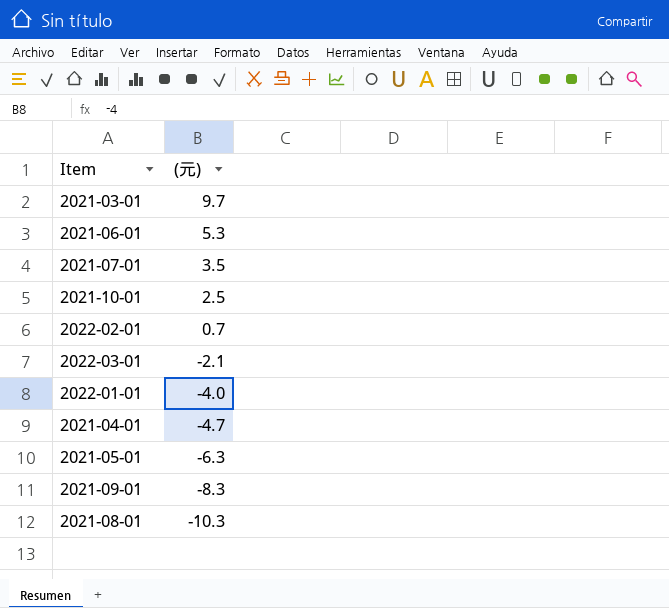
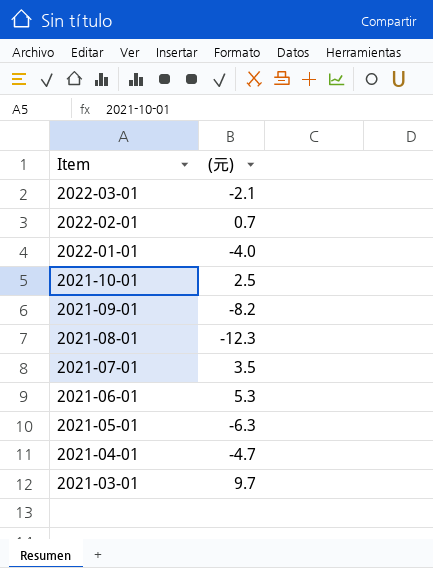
row order: (元) descending -> Item descending
2021-09-01 | (元): -8.3 -> -8.2
2021-08-01 | (元): -10.3 -> -12.3

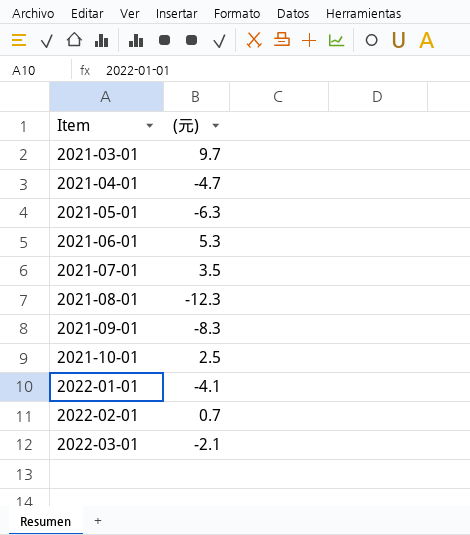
row order: Item descending -> Item ascending
2021-09-01 | (元): -8.2 -> -8.3
2022-01-01 | (元): -4.0 -> -4.1

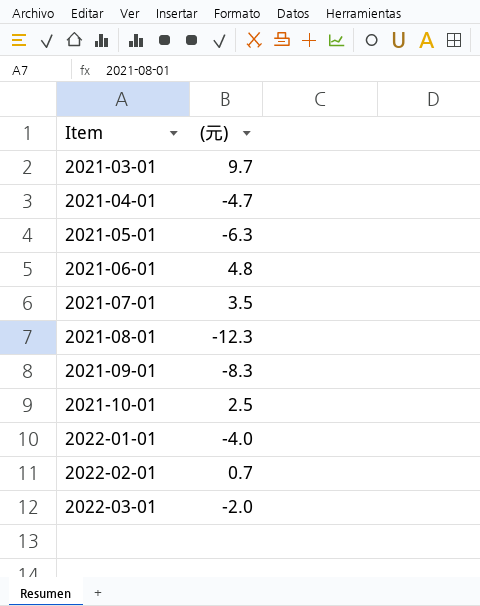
2021-06-01 | (元): 5.3 -> 4.8
2022-01-01 | (元): -4.1 -> -4.0
2022-03-01 | (元): -2.1 -> -2.0

